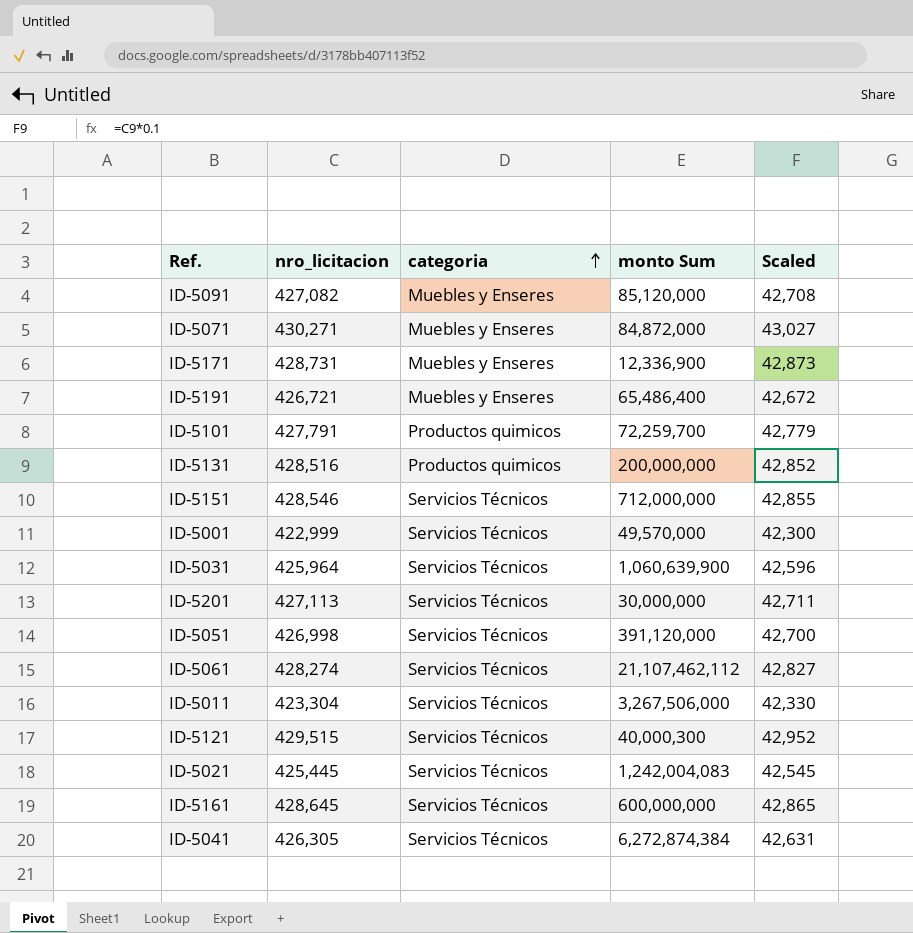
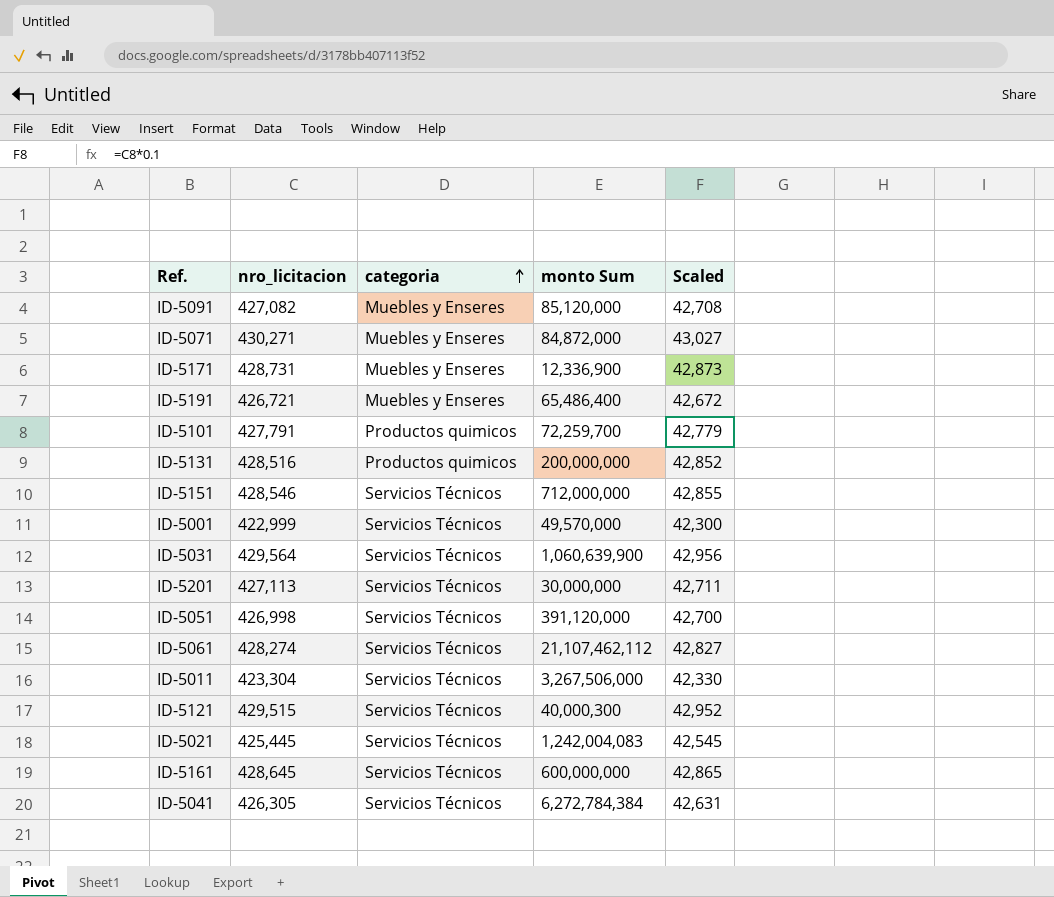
ID-5031 | nro_licitacion: 425,964 -> 429,564
ID-5031 | Scaled: 42,596 -> 42,956
ID-5041 | monto Sum: 6,272,874,384 -> 6,272,784,384

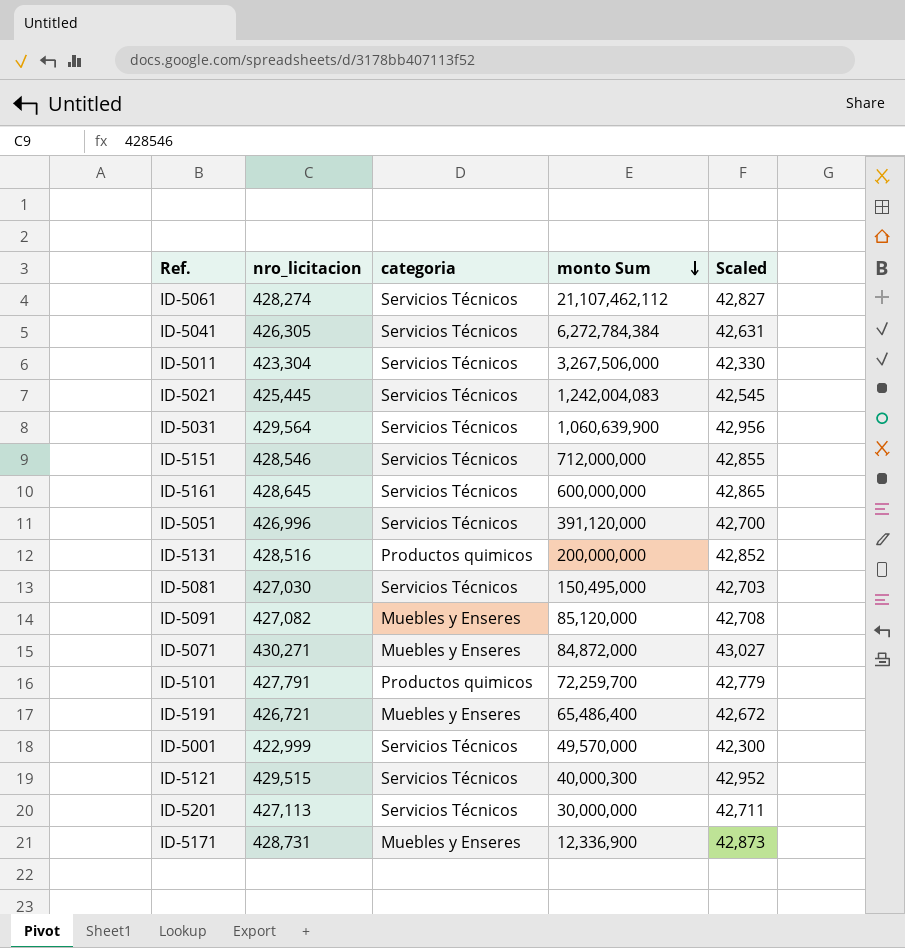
row order: categoria ascending -> monto Sum descending
ID-5051 | nro_licitacion: 426,998 -> 426,996
row ID-5081: none -> 427,030 | Servicios Técnicos | 150,495,000 | 42,703

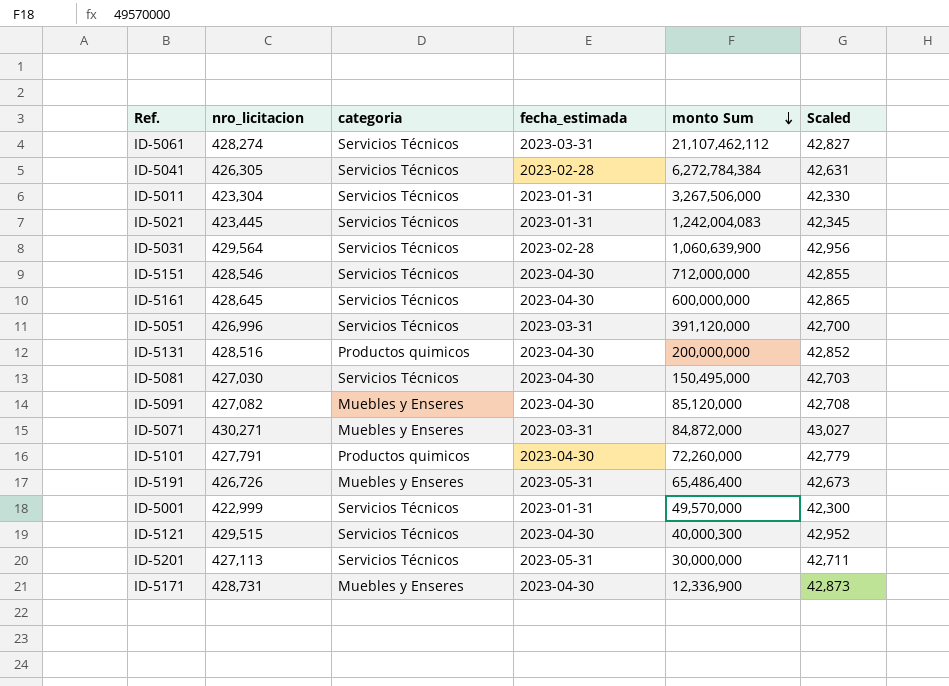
column fecha_estimada | position: none -> 4
ID-5021 | nro_licitacion: 425,445 -> 423,445
ID-5021 | Scaled: 42,545 -> 42,345
ID-5101 | monto Sum: 72,259,700 -> 72,260,000
ID-5191 | nro_licitacion: 426,721 -> 426,726
ID-5191 | Scaled: 42,672 -> 42,673

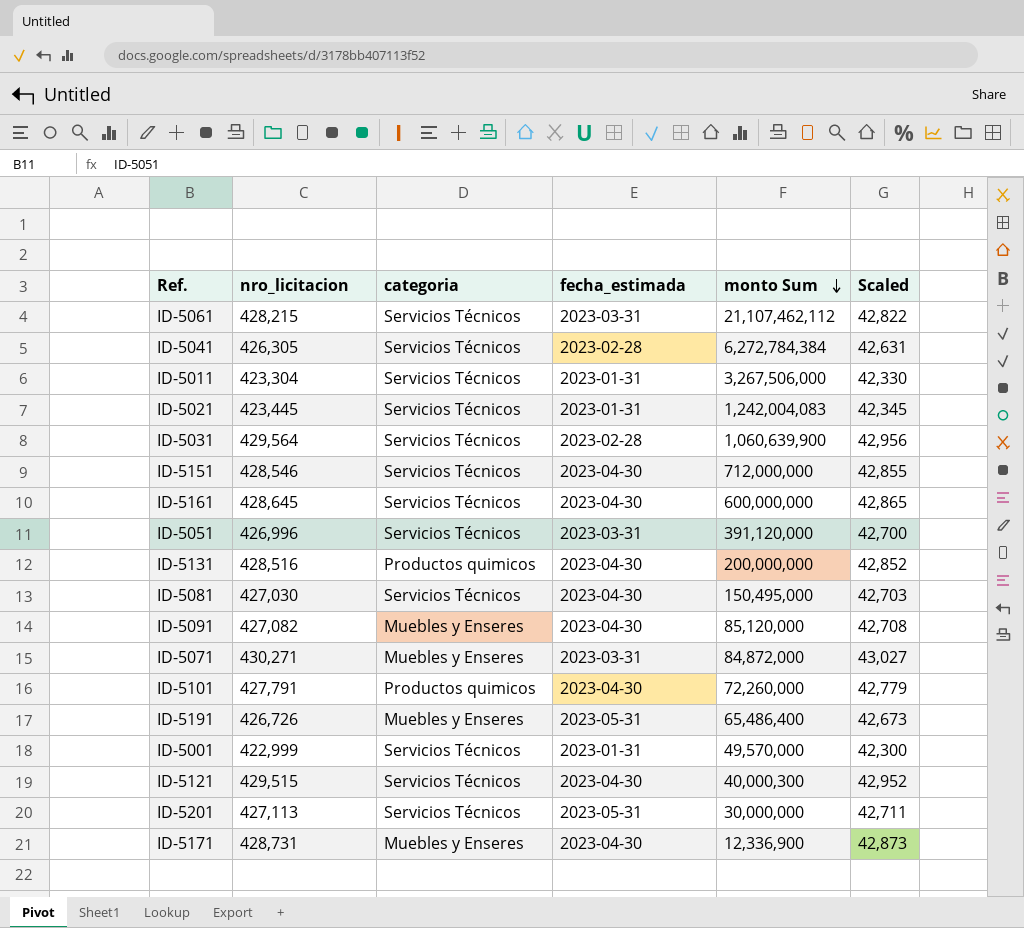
ID-5061 | nro_licitacion: 428,274 -> 428,215
ID-5061 | Scaled: 42,827 -> 42,822

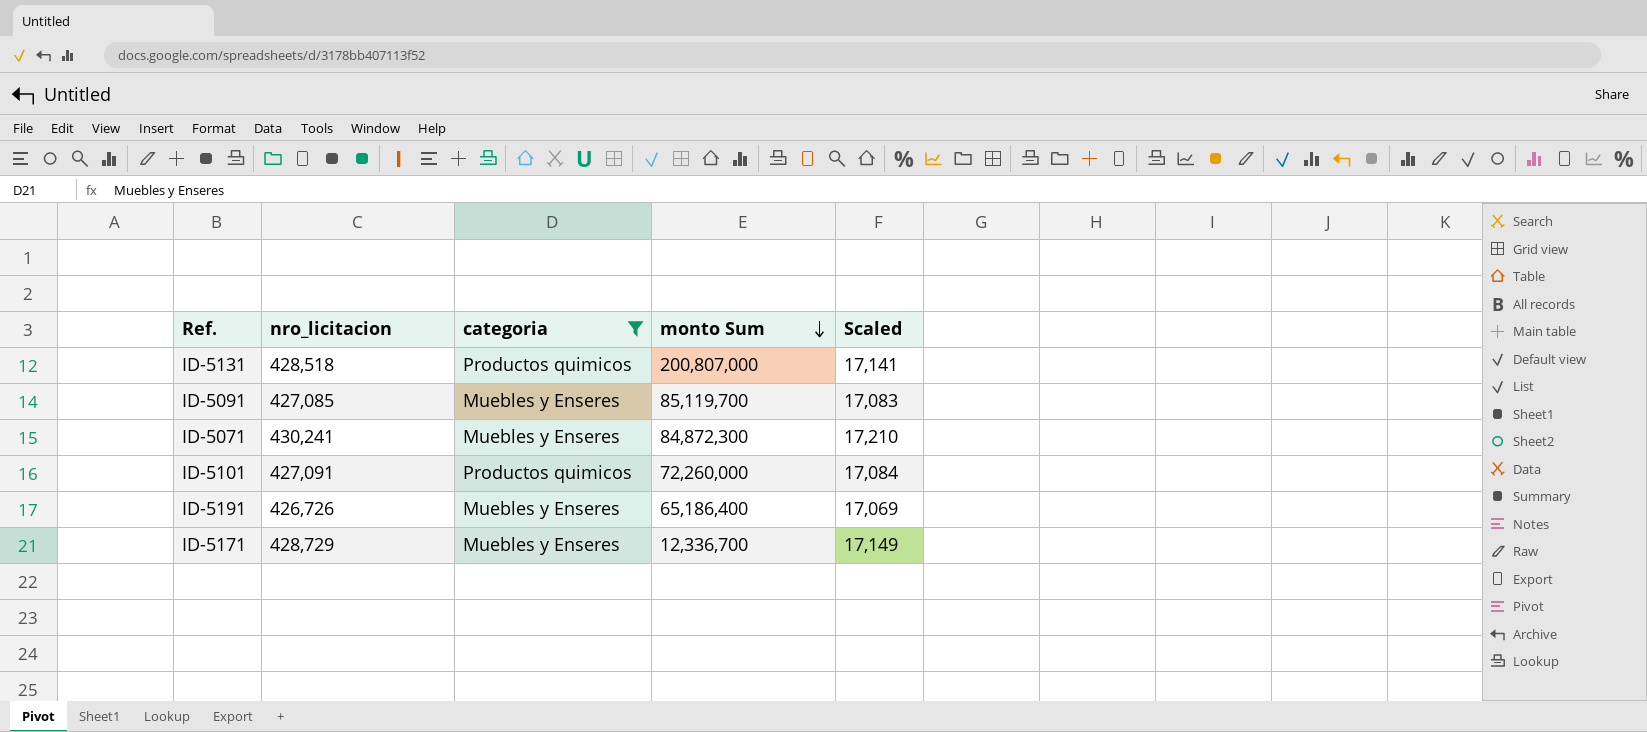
filter: none -> categoria != Servicios Técnicos
column fecha_estimada | position: 4 -> none
column Scaled | formula: [nro_licitacion] * 0.1 -> [nro_licitacion] * 0.04
ID-5131 | nro_licitacion: 428,516 -> 428,518
ID-5131 | monto Sum: 200,000,000 -> 200,807,000
ID-5091 | nro_licitacion: 427,082 -> 427,085
ID-5091 | monto Sum: 85,120,000 -> 85,119,700
ID-5071 | nro_licitacion: 430,271 -> 430,241
ID-5071 | monto Sum: 84,872,000 -> 84,872,300
ID-5101 | nro_licitacion: 427,791 -> 427,091
ID-5191 | monto Sum: 65,486,400 -> 65,186,400
ID-5171 | nro_licitacion: 428,731 -> 428,729
ID-5171 | monto Sum: 12,336,900 -> 12,336,700

